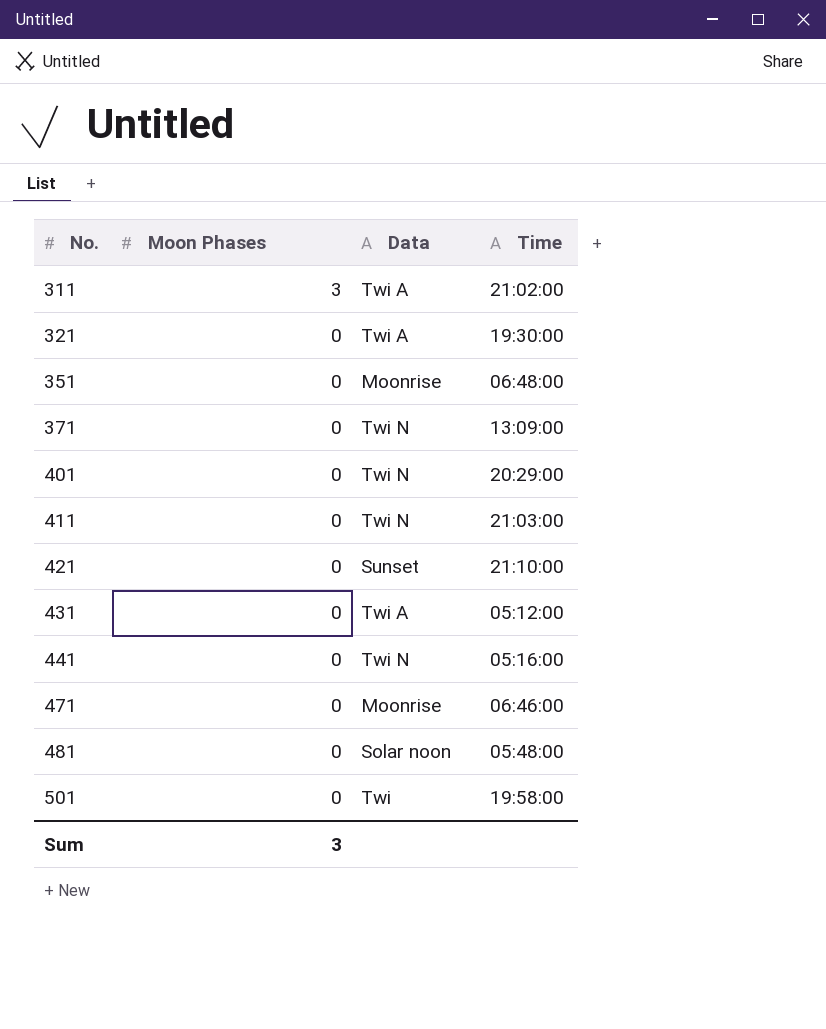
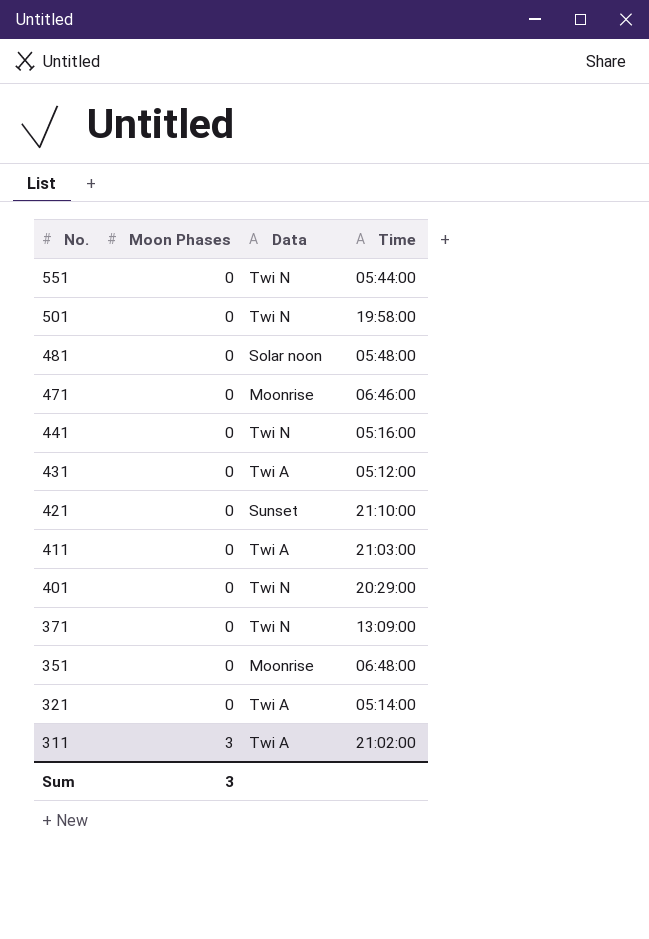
row order: No. ascending -> No. descending
row 551: none -> 0 | Twi N | 05:44:00
501 | Data: Twi -> Twi N
411 | Data: Twi N -> Twi A
321 | Time: 19:30:00 -> 05:14:00

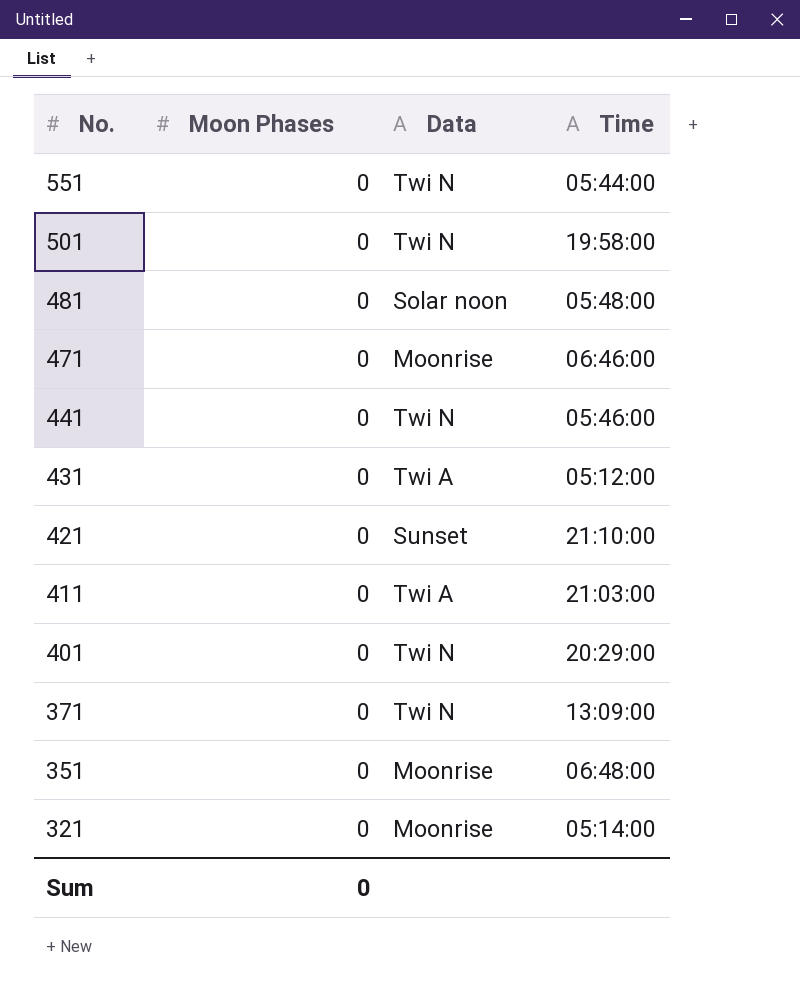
row 311: 3 | Twi A | 21:02:00 -> none
441 | Time: 05:16:00 -> 05:46:00
321 | Data: Twi A -> Moonrise
Sum | Moon Phases: 3 -> 0

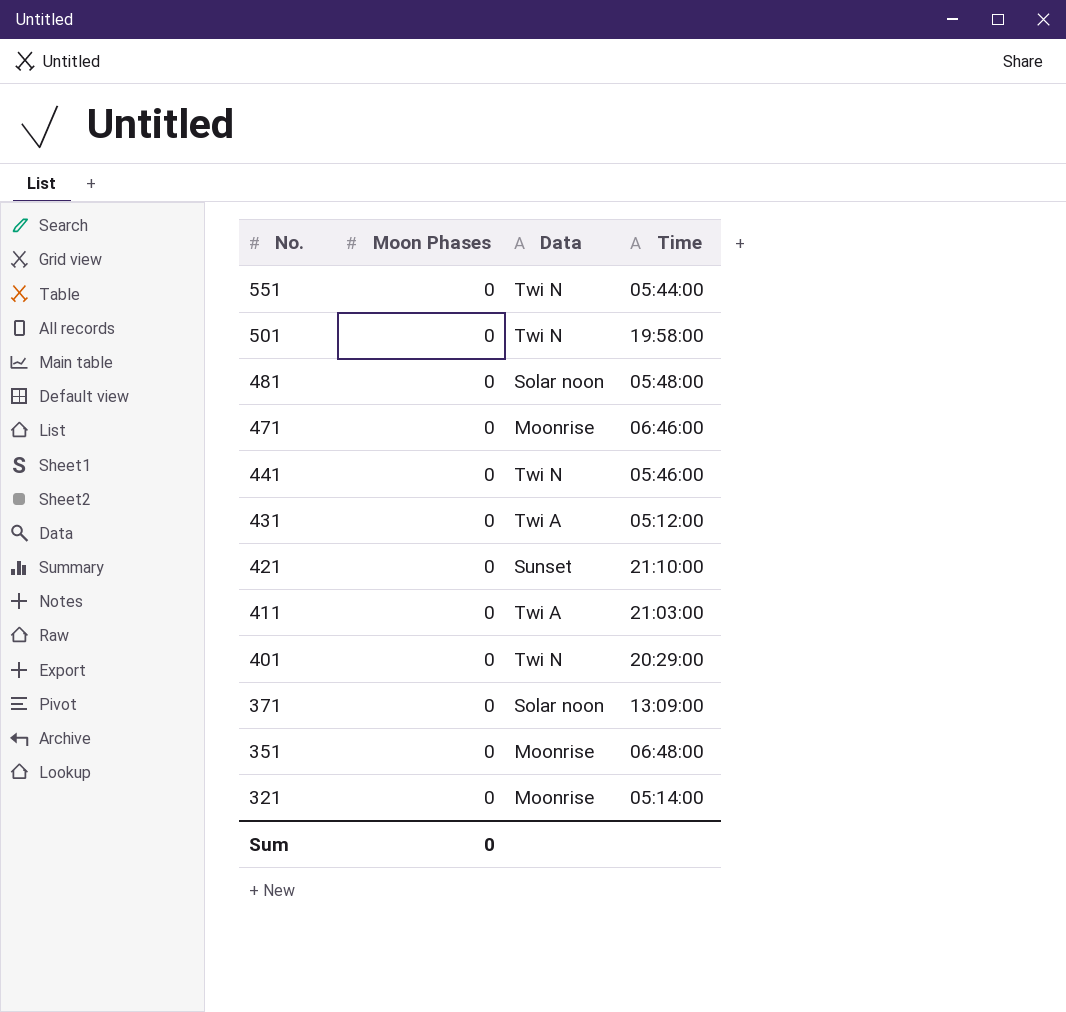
371 | Data: Twi N -> Solar noon

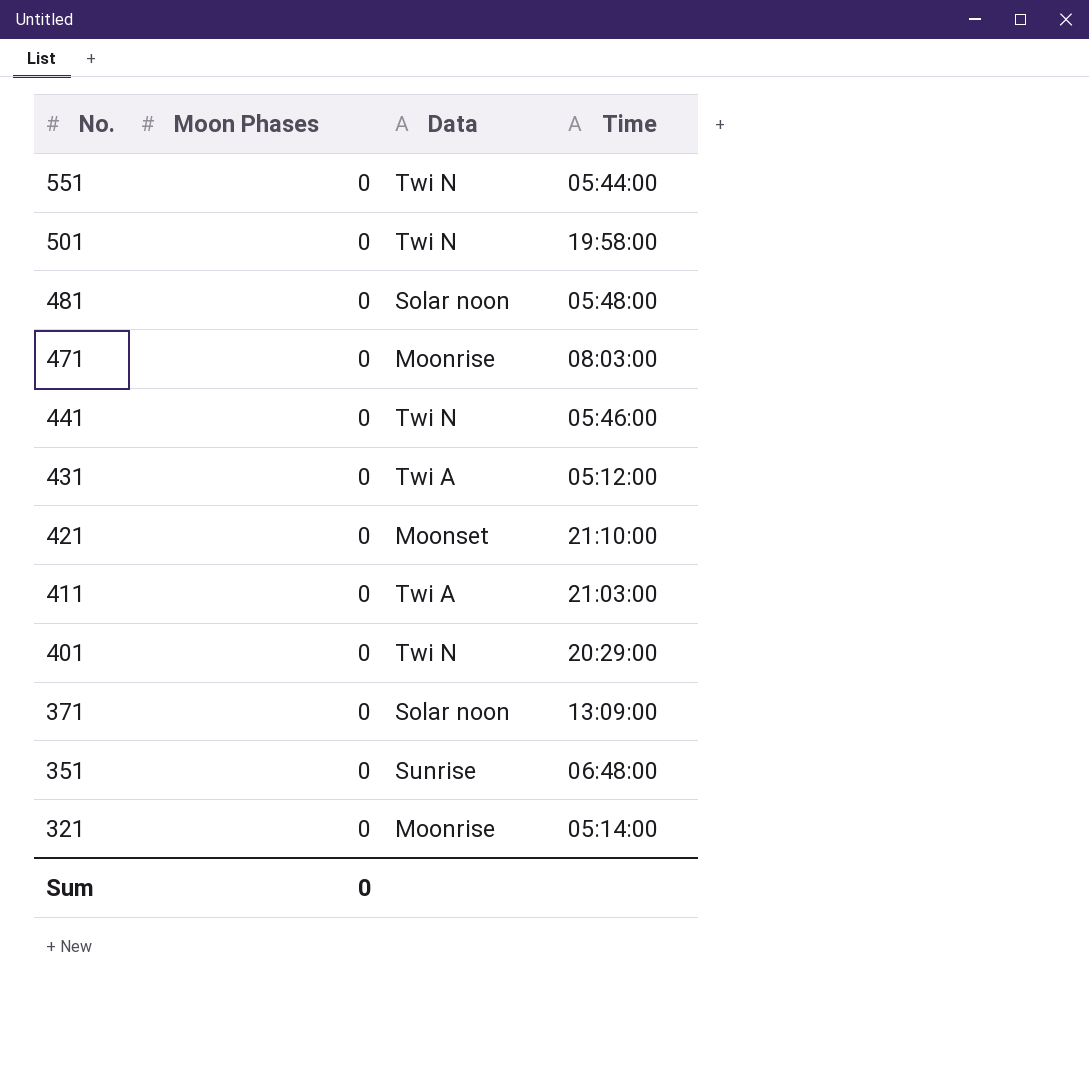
471 | Time: 06:46:00 -> 08:03:00
421 | Data: Sunset -> Moonset
351 | Data: Moonrise -> Sunrise

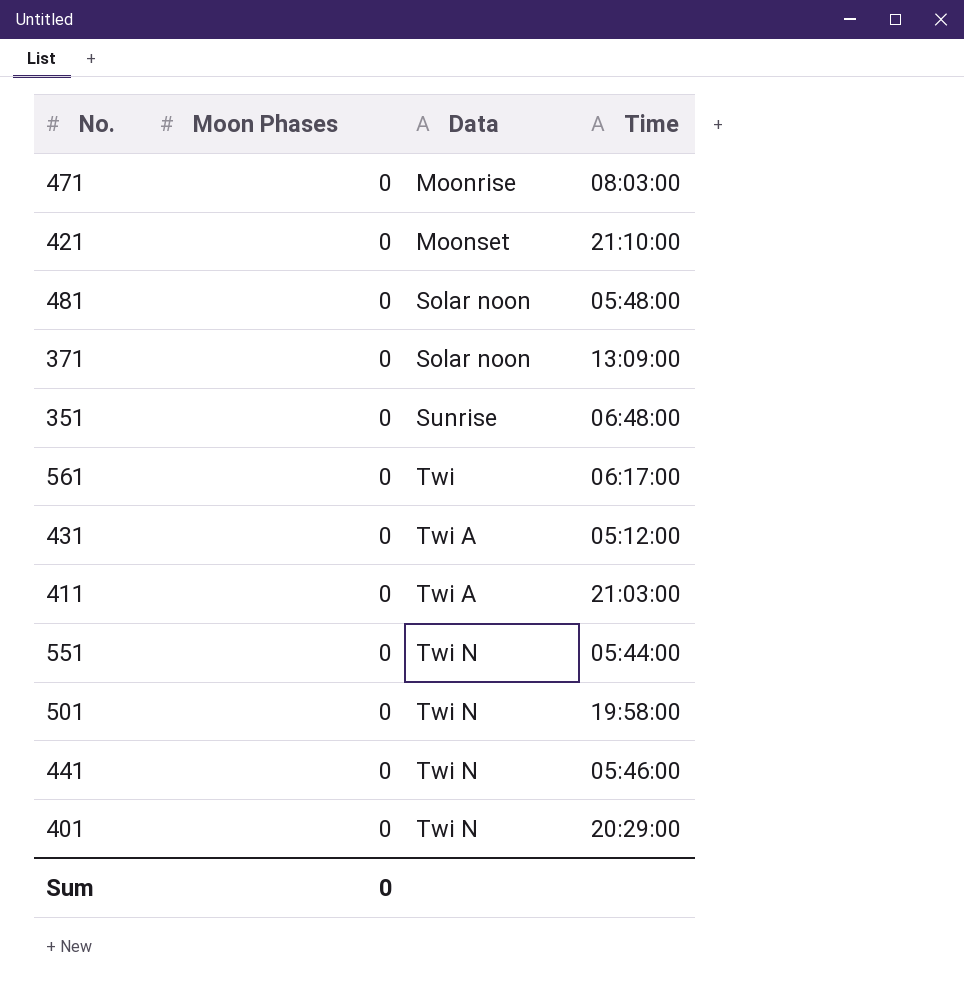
row order: No. descending -> Data ascending
row 321: 0 | Moonrise | 05:14:00 -> none
row 561: none -> 0 | Twi | 06:17:00

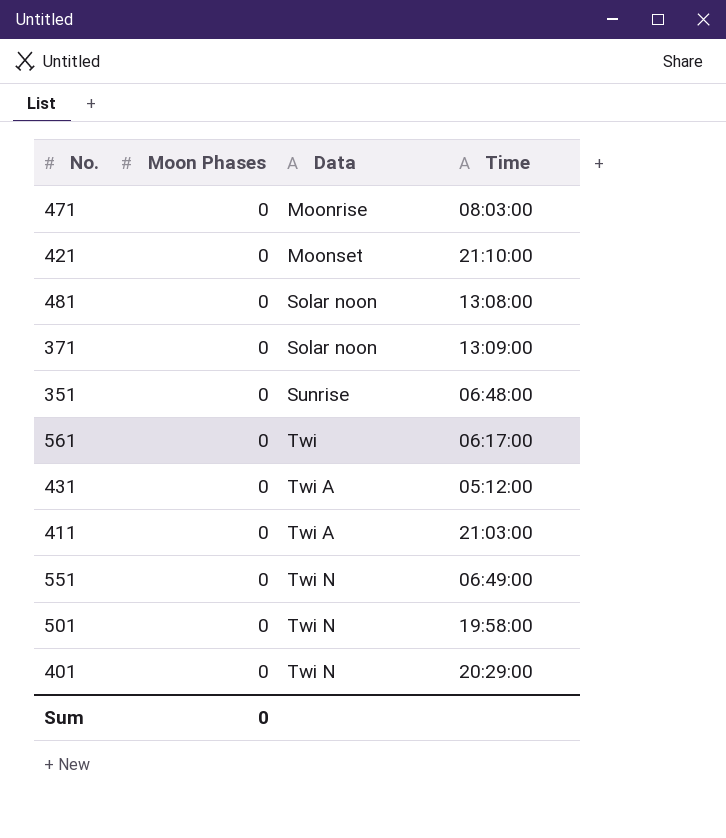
row 441: 0 | Twi N | 05:46:00 -> none
481 | Time: 05:48:00 -> 13:08:00
551 | Time: 05:44:00 -> 06:49:00

